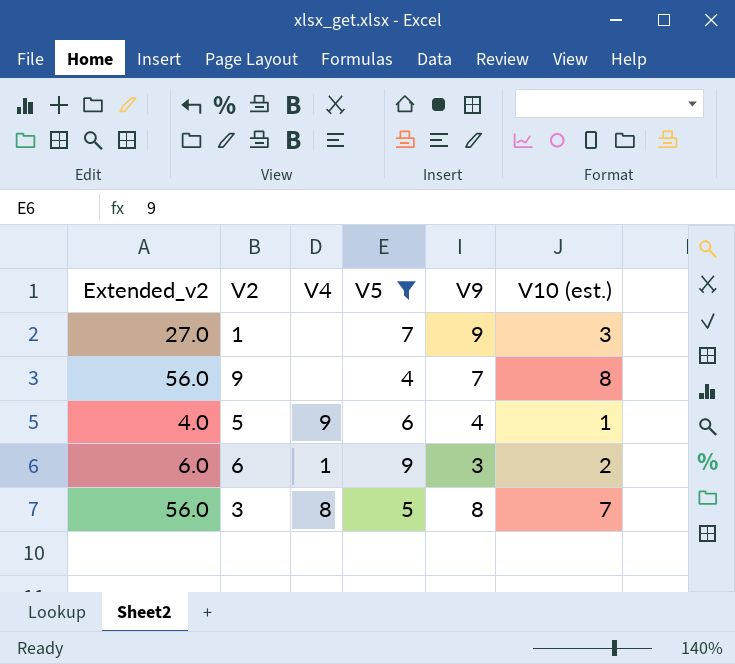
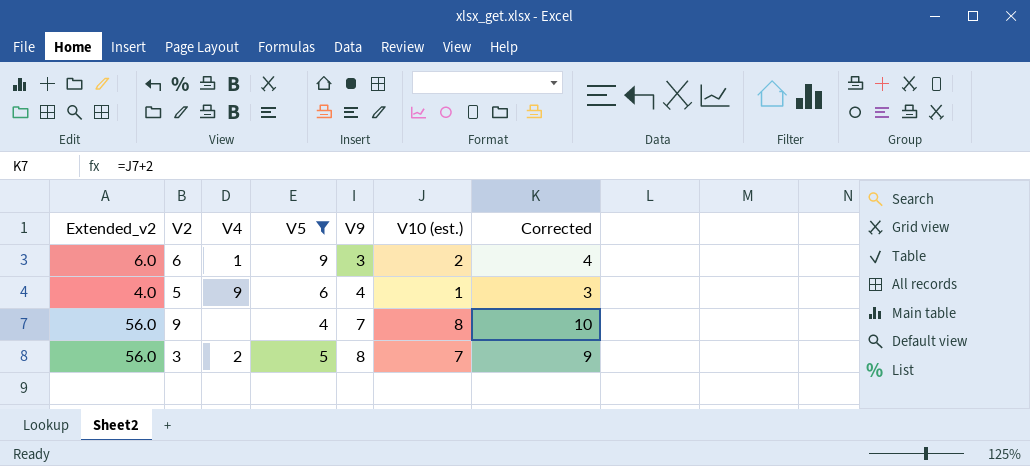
row order: none -> V9 ascending
column Corrected | formula: none -> [V10 (est.)] + 2
row 1: 27.0 | none | 7 | 9 | 3 -> none
3 | V4: 8 -> 2

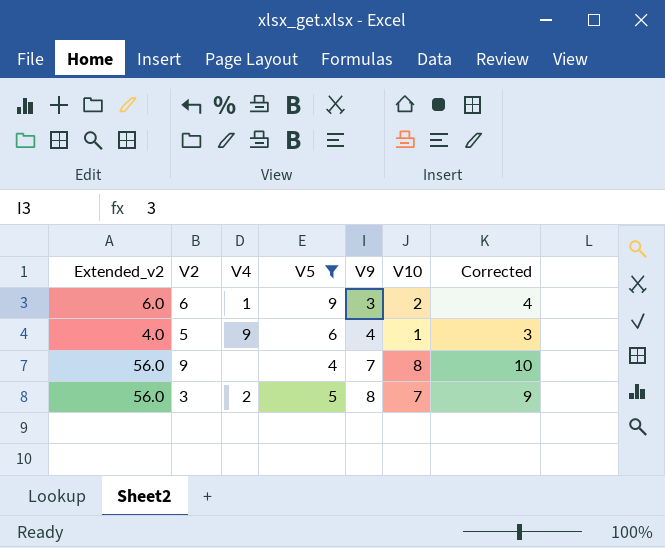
column name: V10 (est.) -> V10

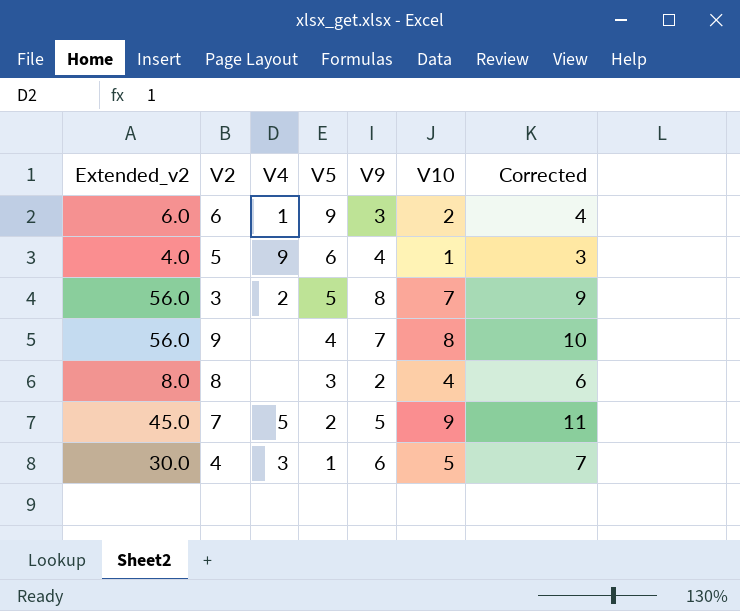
filter: V5 >= 4 -> none
row order: V9 ascending -> V5 descending

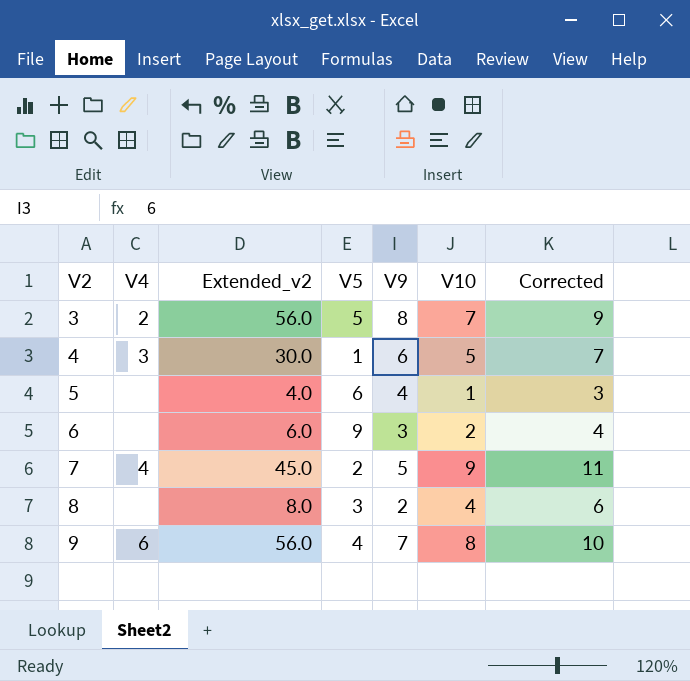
row order: V5 descending -> V2 ascending
column Extended_v2 | position: 1 -> 3
5 | V4: 9 -> none
6 | V4: 1 -> none
7 | V4: 5 -> 4
9 | V4: none -> 6

